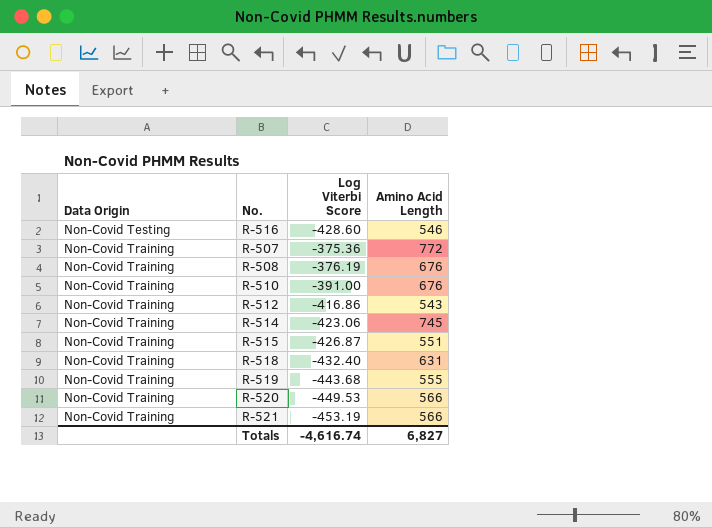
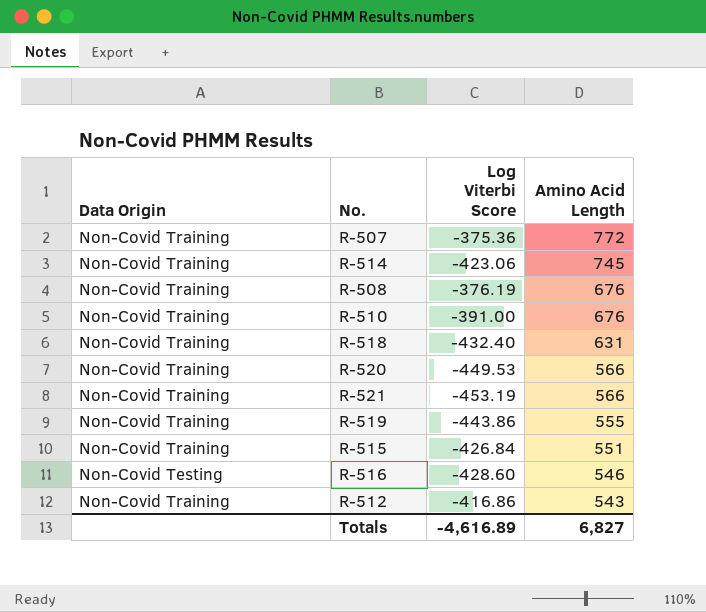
row order: Data Origin ascending -> Amino Acid Length descending
R-519 | Log Viterbi Score: -443.68 -> -443.86
R-515 | Log Viterbi Score: -426.87 -> -426.84
Totals | Log Viterbi Score: -4,616.74 -> -4,616.89

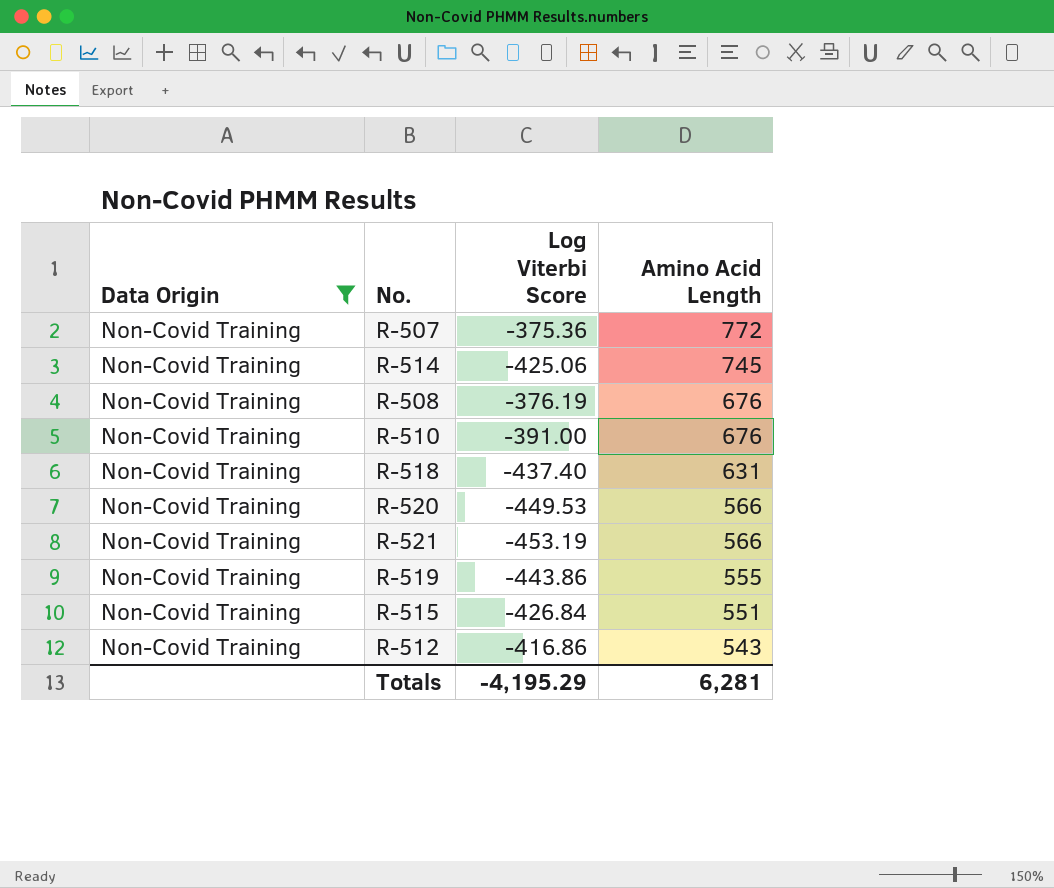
filter: none -> Data Origin = Non-Covid Training
R-514 | Log Viterbi Score: -423.06 -> -425.06
R-518 | Log Viterbi Score: -432.40 -> -437.40
Totals | Log Viterbi Score: -4,616.89 -> -4,195.29
Totals | Amino Acid Length: 6,827 -> 6,281

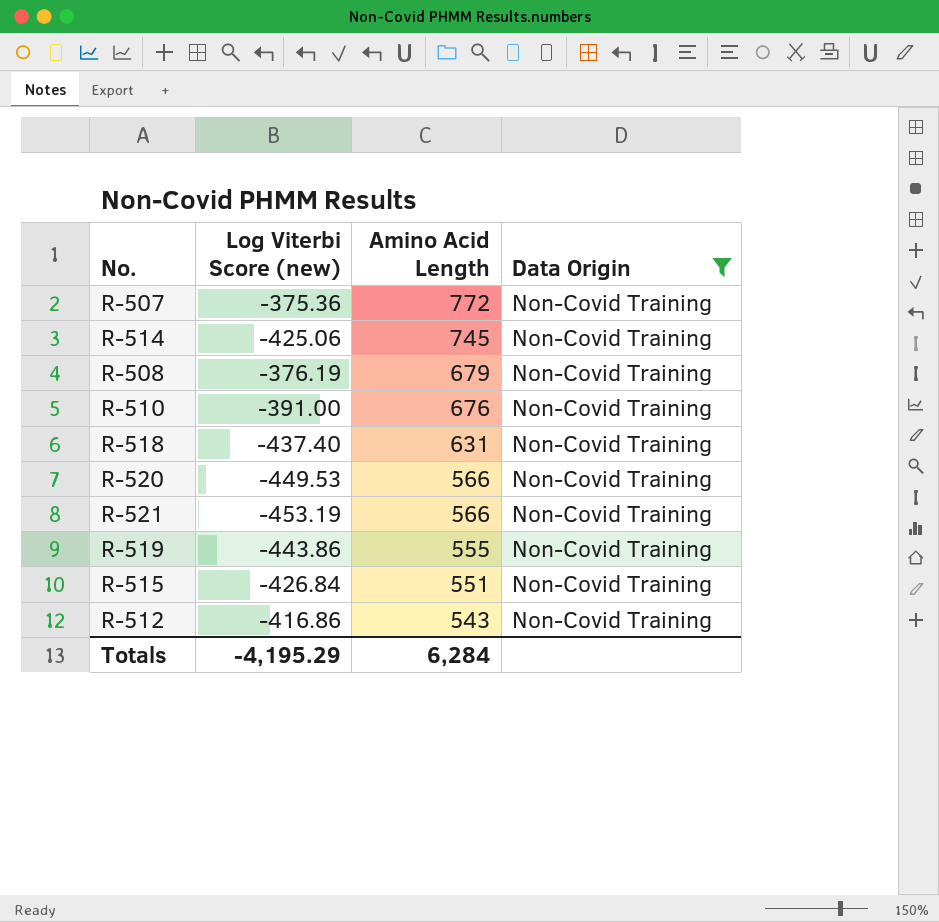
column name: Log Viterbi Score -> Log Viterbi Score (new)
column Data Origin | position: 1 -> 4
R-508 | Amino Acid Length: 676 -> 679
Totals | Amino Acid Length: 6,281 -> 6,284

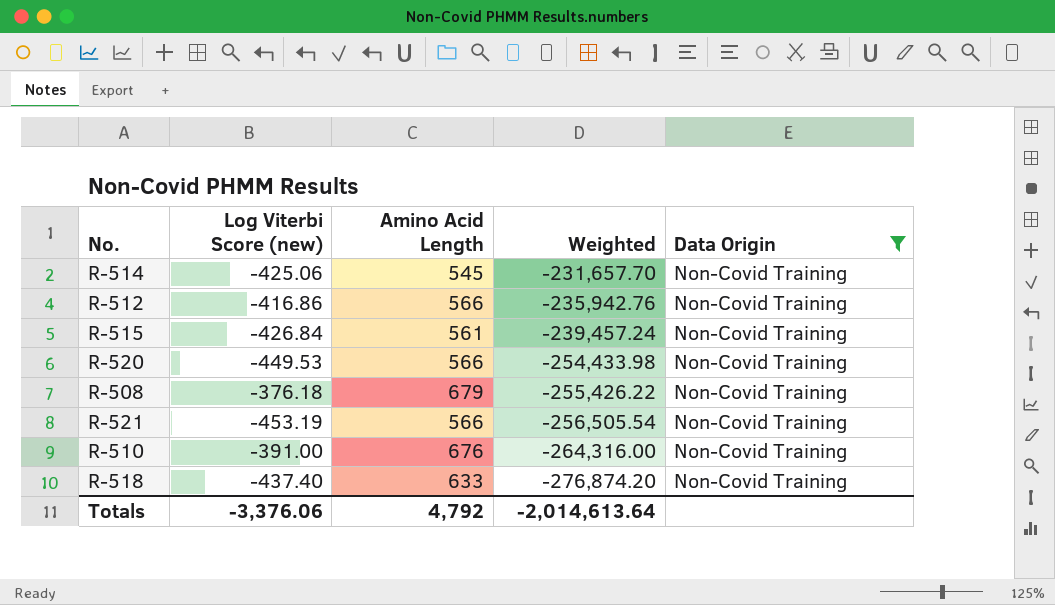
row order: Amino Acid Length descending -> Weighted descending
column Weighted | formula: none -> [Log Viterbi Score (new)] * [Amino Acid Length]
row R-507: -375.36 | 772 | Non-Covid Training -> none
row R-519: -443.86 | 555 | Non-Covid Training -> none
R-514 | Amino Acid Length: 745 -> 545
R-512 | Amino Acid Length: 543 -> 566
R-515 | Amino Acid Length: 551 -> 561
R-508 | Log Viterbi Score (new): -376.19 -> -376.18
R-518 | Amino Acid Length: 631 -> 633
Totals | Log Viterbi Score (new): -4,195.29 -> -3,376.06
Totals | Amino Acid Length: 6,284 -> 4,792

